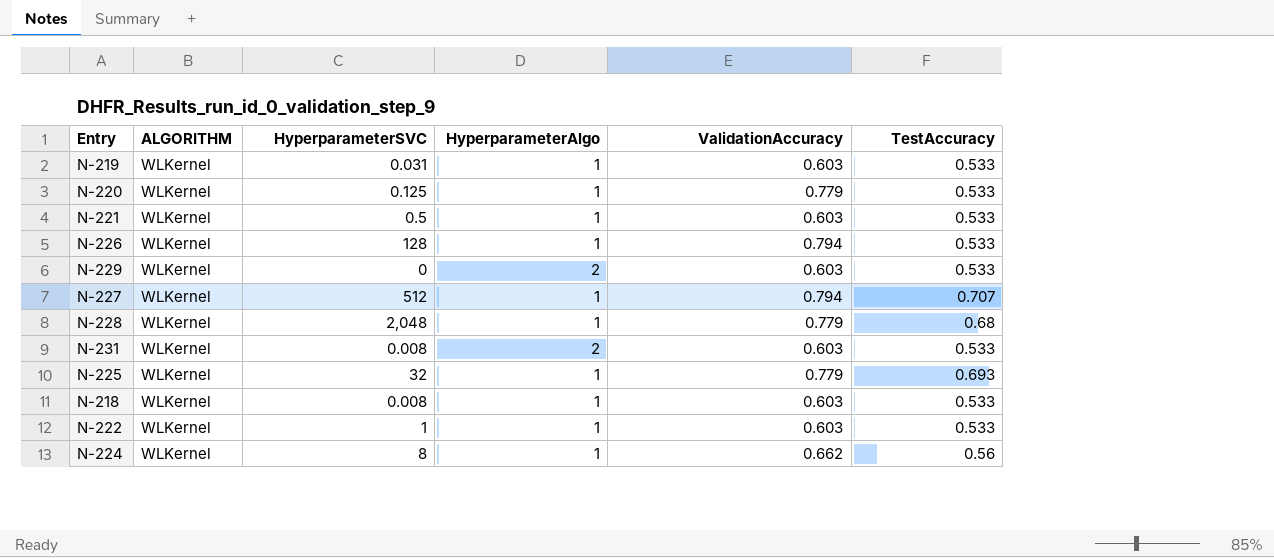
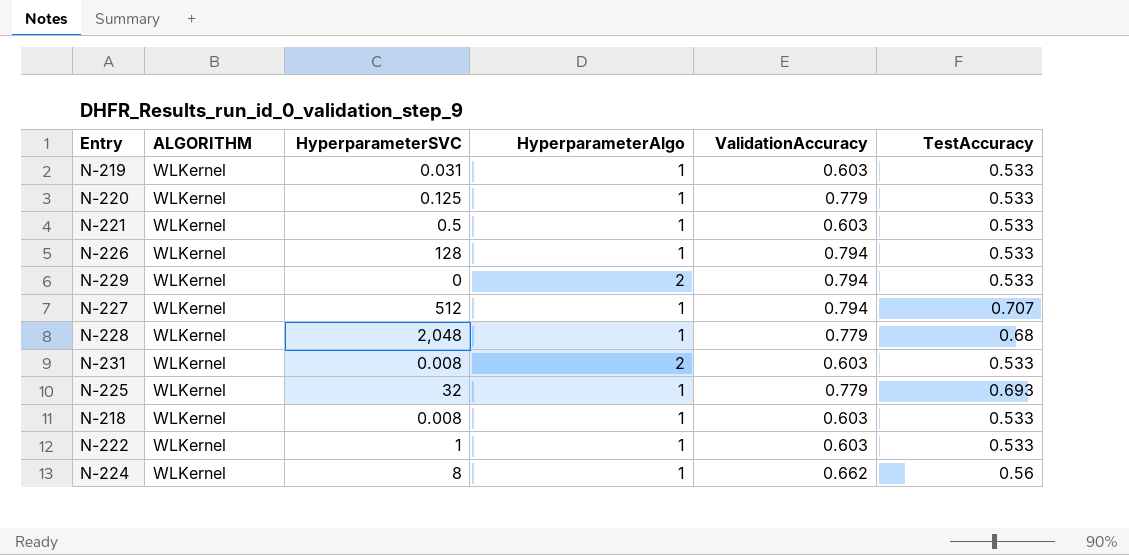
N-229 | ValidationAccuracy: 0.603 -> 0.794

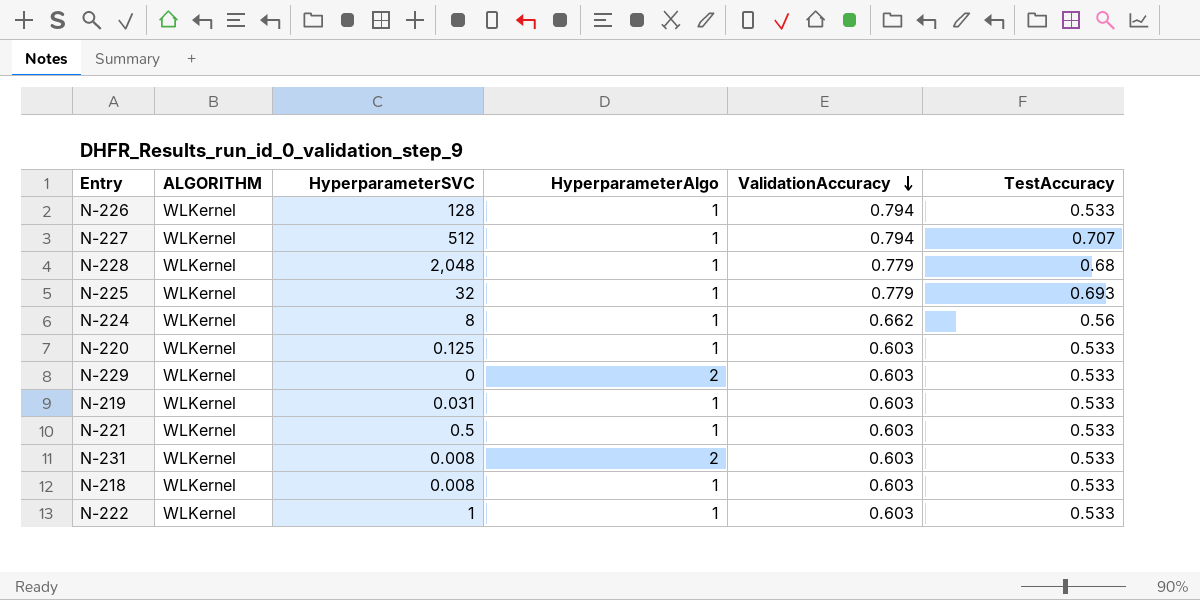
row order: none -> ValidationAccuracy descending
N-220 | ValidationAccuracy: 0.779 -> 0.603
N-229 | ValidationAccuracy: 0.794 -> 0.603

